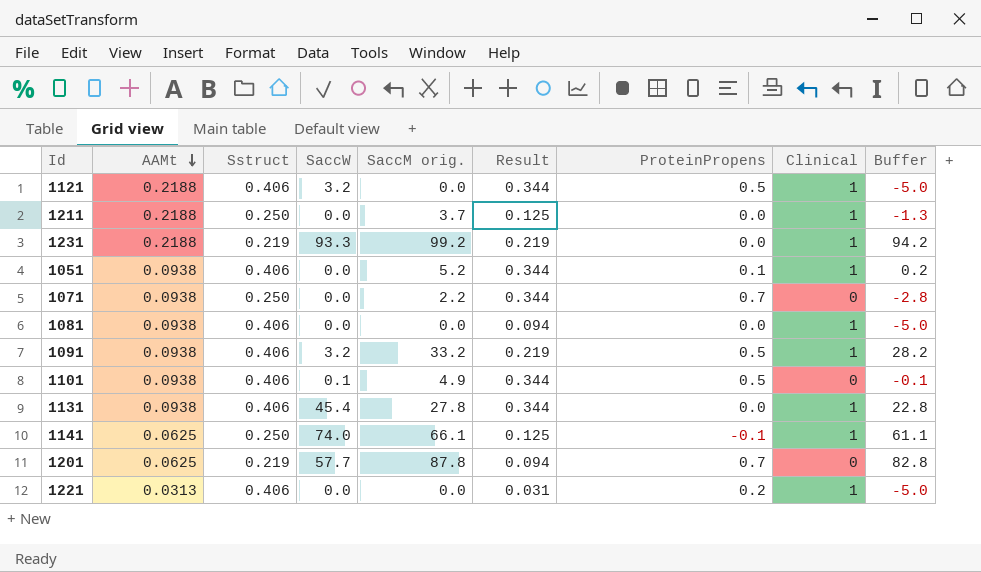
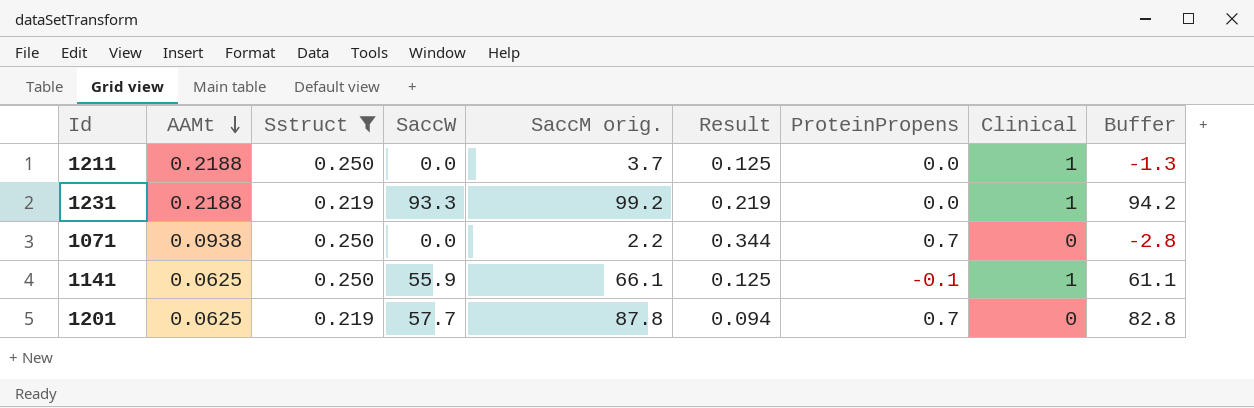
filter: none -> Sstruct != 0.406
1141 | SaccW: 74.0 -> 55.9

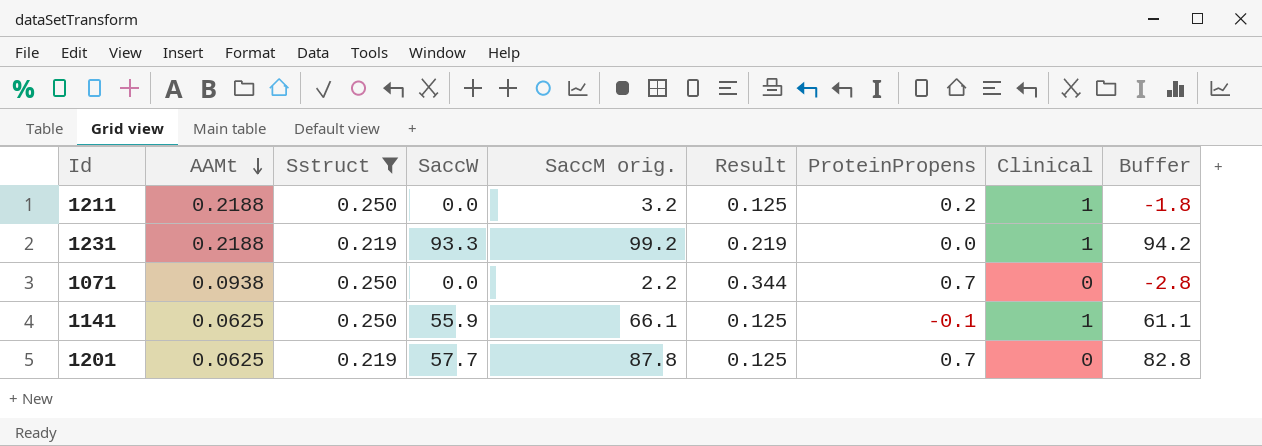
1211 | SaccM orig.: 3.7 -> 3.2
1211 | ProteinPropens: 0.0 -> 0.2
1211 | Buffer: -1.3 -> -1.8
1201 | Result: 0.094 -> 0.125

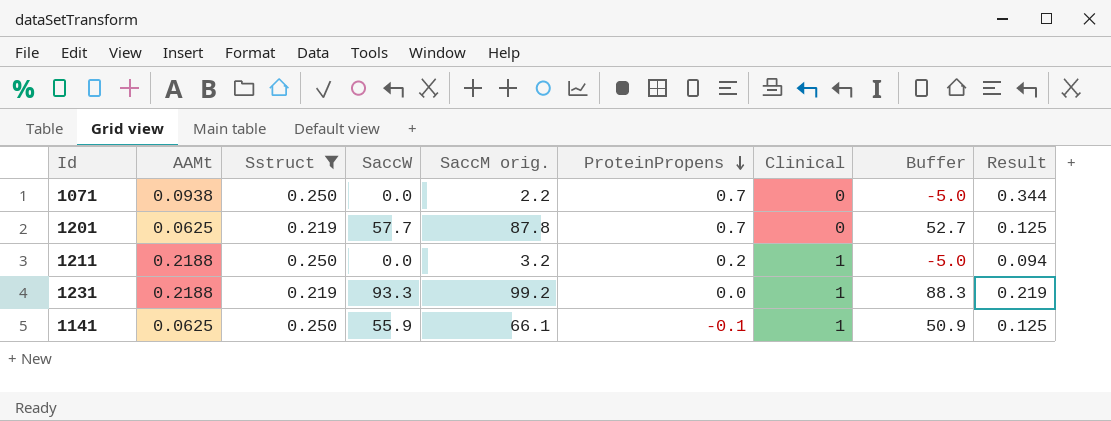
row order: AAMt descending -> ProteinPropens descending
column Buffer | formula: [SaccM orig.] - 5 -> [SaccW] - 5
column Result | position: 6 -> 9
1211 | Result: 0.125 -> 0.094

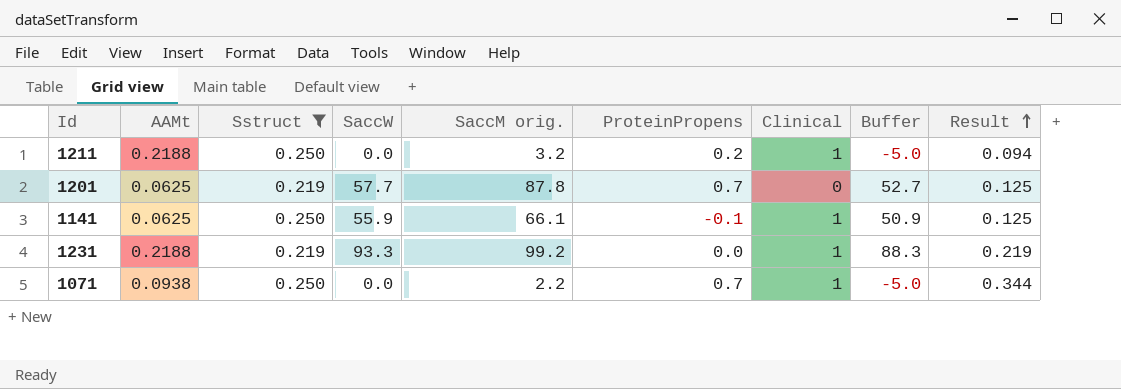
row order: ProteinPropens descending -> Result ascending
1071 | Clinical: 0 -> 1

